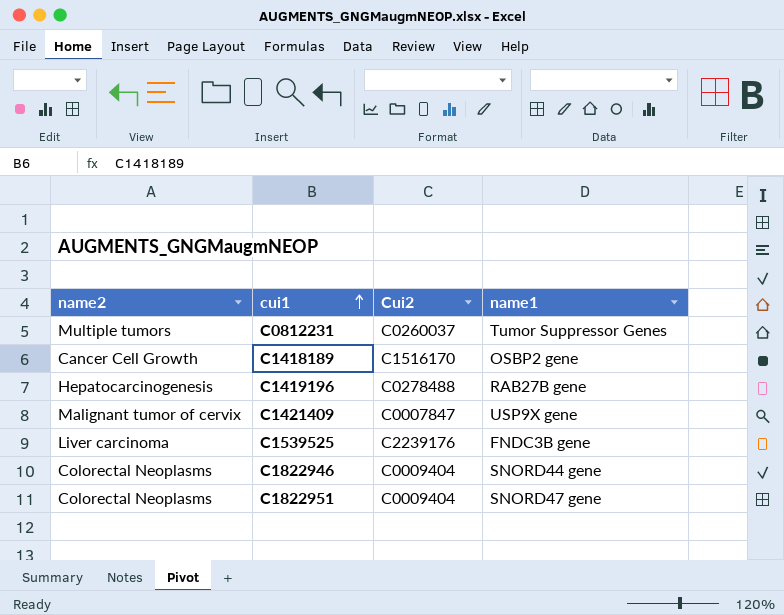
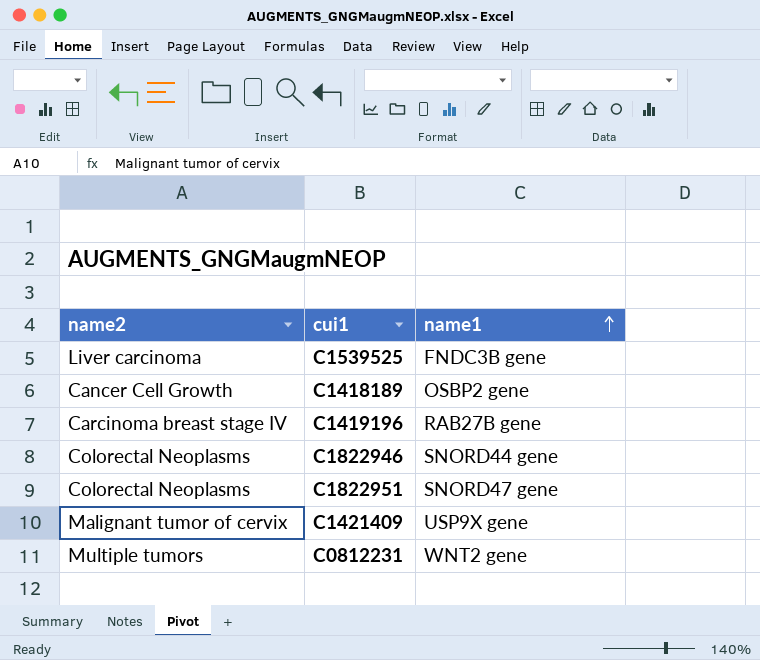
row order: cui1 ascending -> name1 ascending
column Cui2 | position: 3 -> none
C1419196 | name2: Hepatocarcinogenesis -> Carcinoma breast stage IV
C0812231 | name1: Tumor Suppressor Genes -> WNT2 gene

